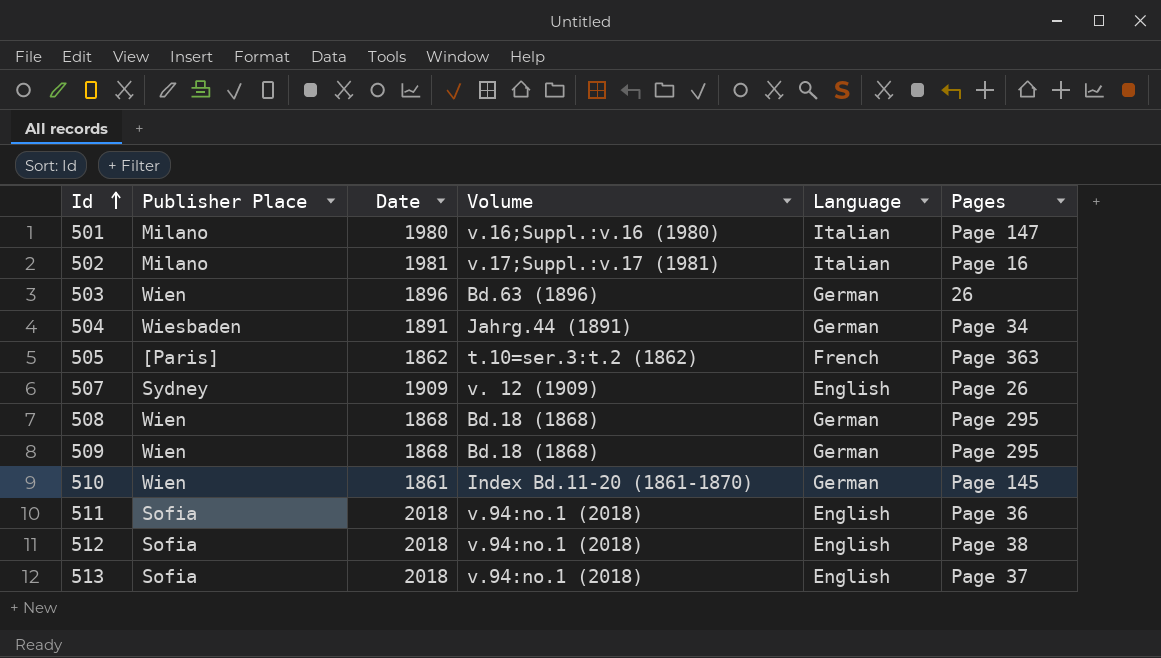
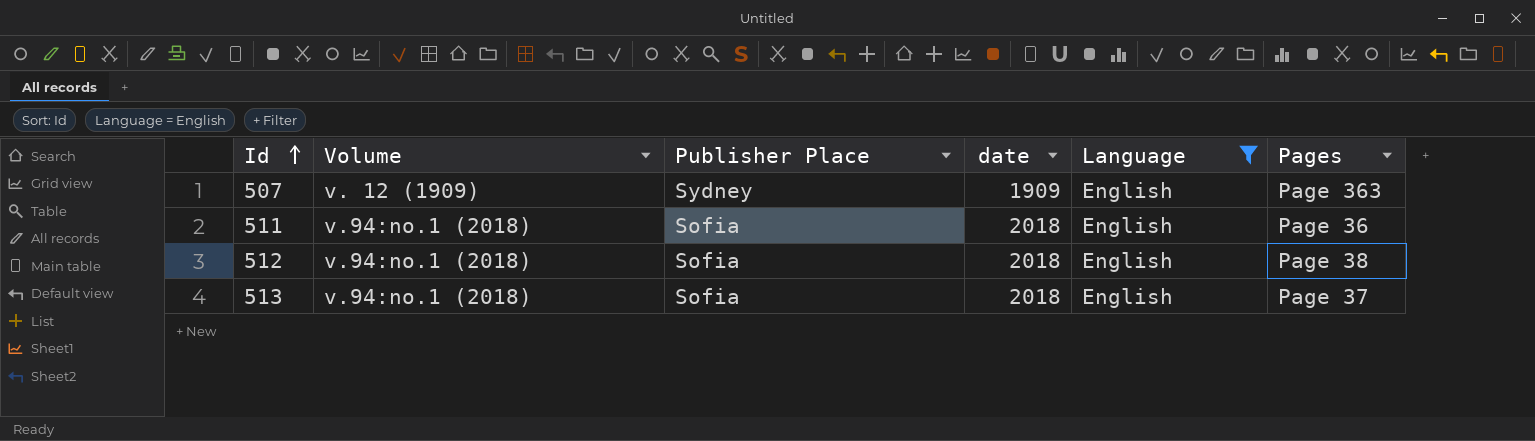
filter: none -> Language = English
column Volume | position: 4 -> 2
column name: Date -> date
507 | Pages: Page 26 -> Page 363

